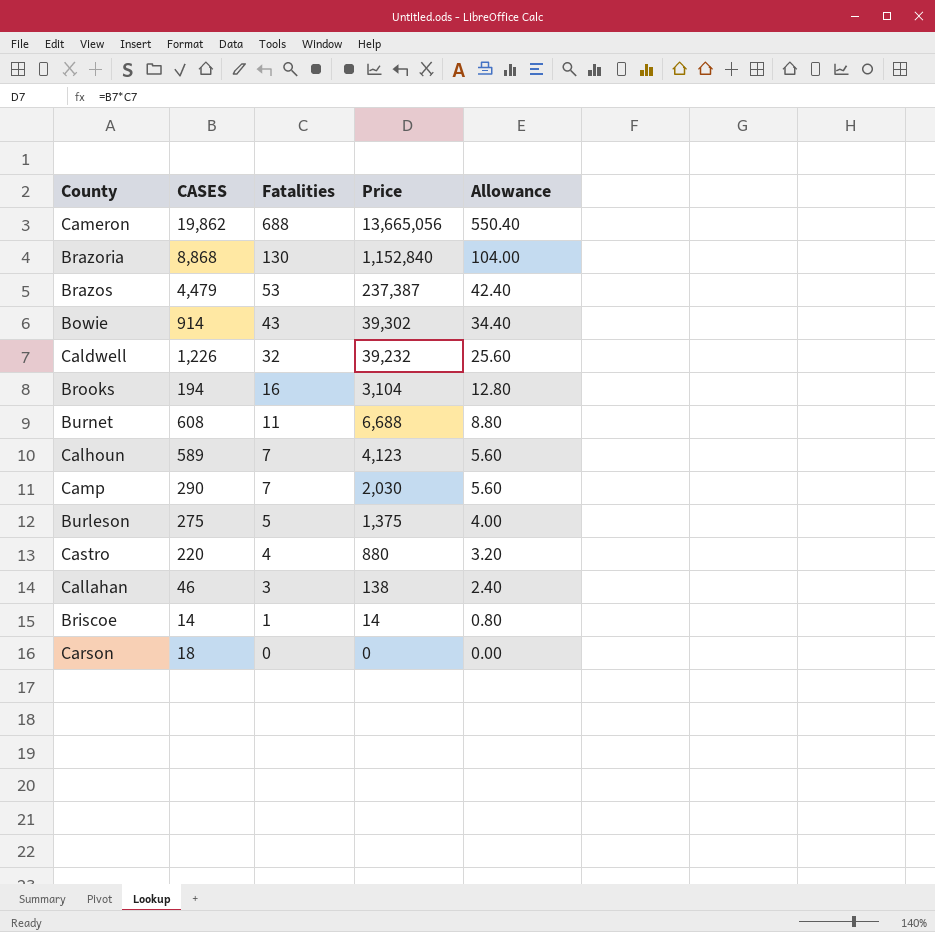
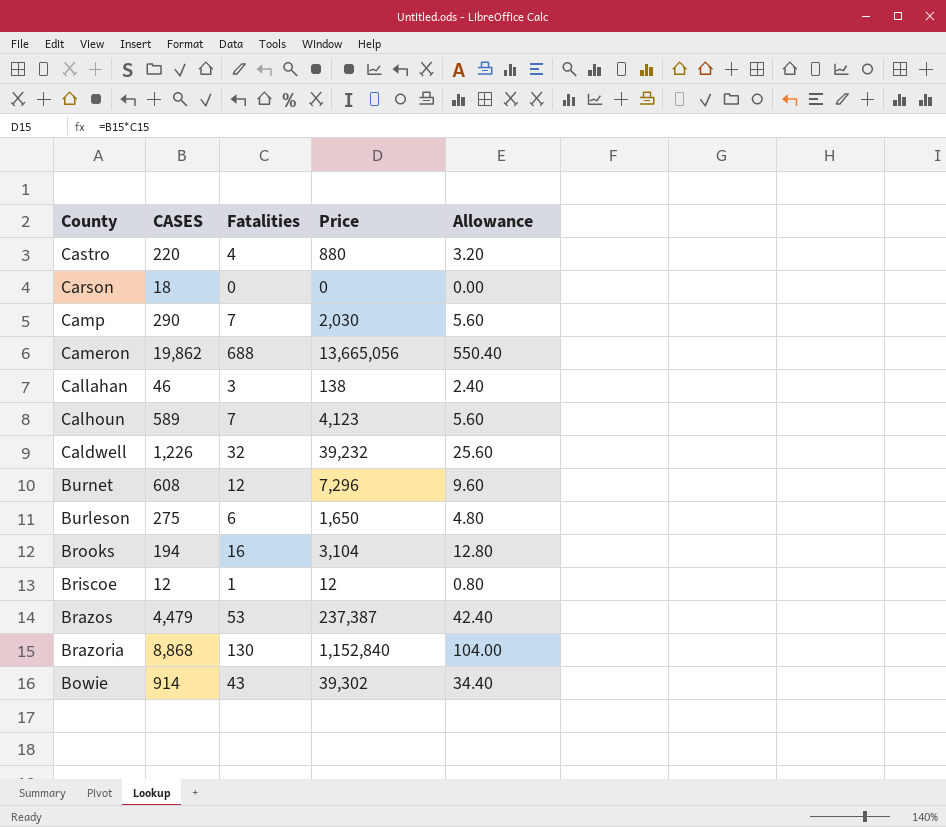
row order: Fatalities descending -> County descending
Burnet | Fatalities: 11 -> 12
Burnet | Price: 6,688 -> 7,296
Burnet | Allowance: 8.80 -> 9.60
Burleson | Fatalities: 5 -> 6
Burleson | Price: 1,375 -> 1,650
Burleson | Allowance: 4.00 -> 4.80
Briscoe | CASES: 14 -> 12
Briscoe | Price: 14 -> 12

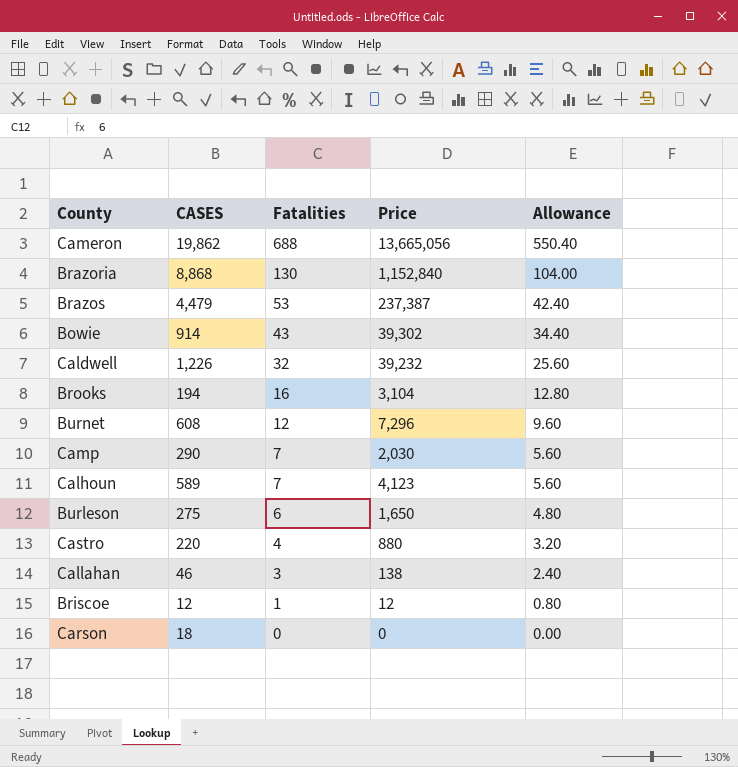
row order: County descending -> Fatalities descending

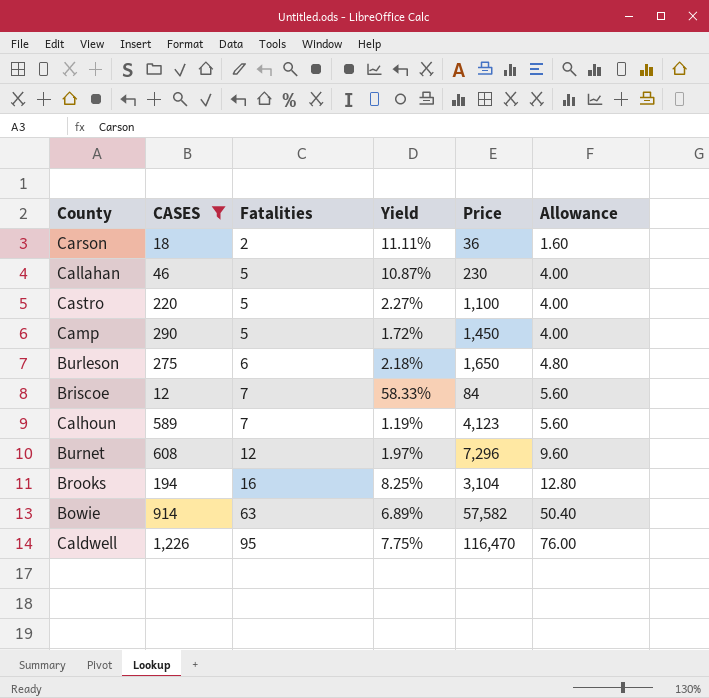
filter: none -> CASES <= 1,226
row order: Fatalities descending -> Fatalities ascending
column Yield | formula: none -> [Fatalities] / [CASES]
Carson | Fatalities: 0 -> 2
Carson | Price: 0 -> 36
Carson | Allowance: 0.00 -> 1.60
Callahan | Fatalities: 3 -> 5
Callahan | Price: 138 -> 230
Callahan | Allowance: 2.40 -> 4.00
Castro | Fatalities: 4 -> 5
Castro | Price: 880 -> 1,100
Castro | Allowance: 3.20 -> 4.00
Camp | Fatalities: 7 -> 5
Camp | Price: 2,030 -> 1,450
Camp | Allowance: 5.60 -> 4.00
Briscoe | Fatalities: 1 -> 7
Briscoe | Price: 12 -> 84
Briscoe | Allowance: 0.80 -> 5.60
Bowie | Fatalities: 43 -> 63
Bowie | Price: 39,302 -> 57,582
Bowie | Allowance: 34.40 -> 50.40
Caldwell | Fatalities: 32 -> 95
Caldwell | Price: 39,232 -> 116,470
Caldwell | Allowance: 25.60 -> 76.00

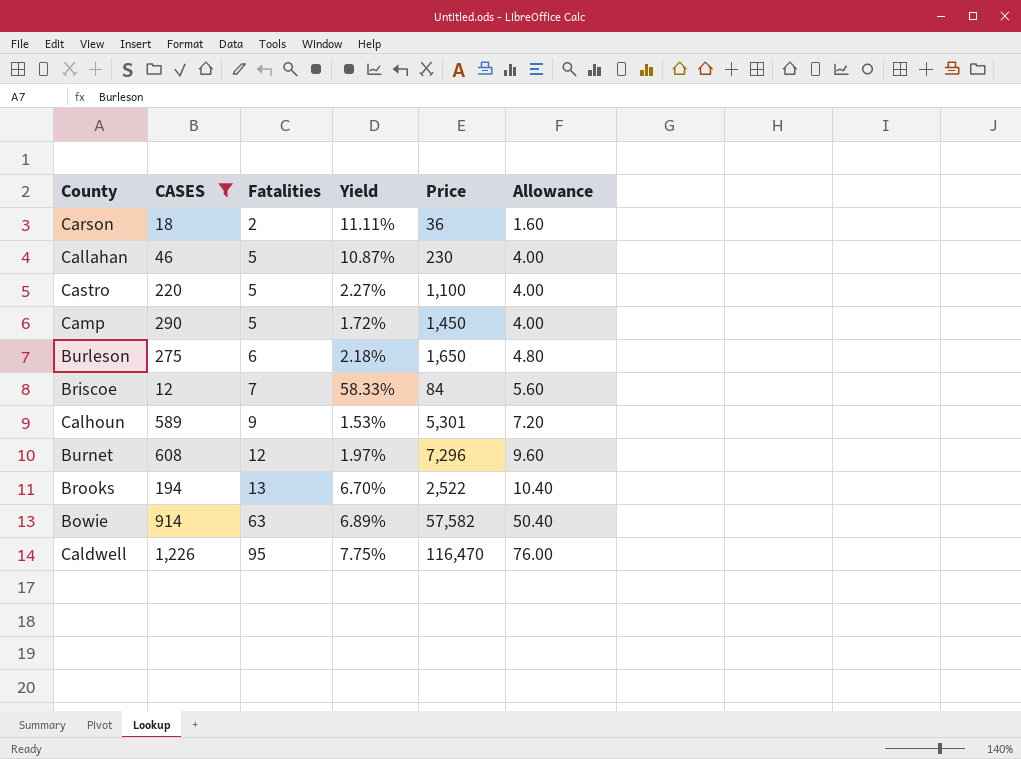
Calhoun | Fatalities: 7 -> 9
Calhoun | Yield: 1.19% -> 1.53%
Calhoun | Price: 4,123 -> 5,301
Calhoun | Allowance: 5.60 -> 7.20
Brooks | Fatalities: 16 -> 13
Brooks | Yield: 8.25% -> 6.70%
Brooks | Price: 3,104 -> 2,522
Brooks | Allowance: 12.80 -> 10.40

